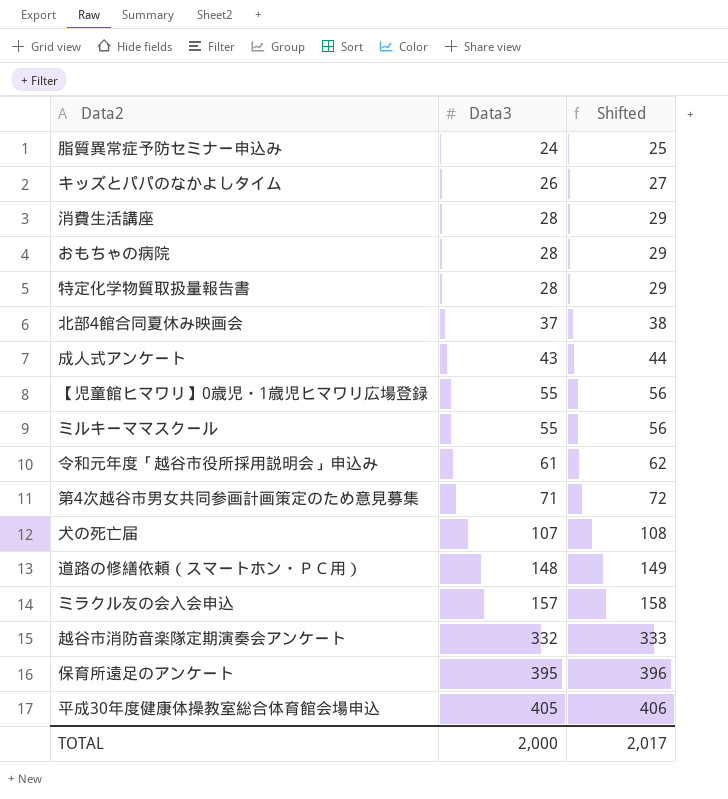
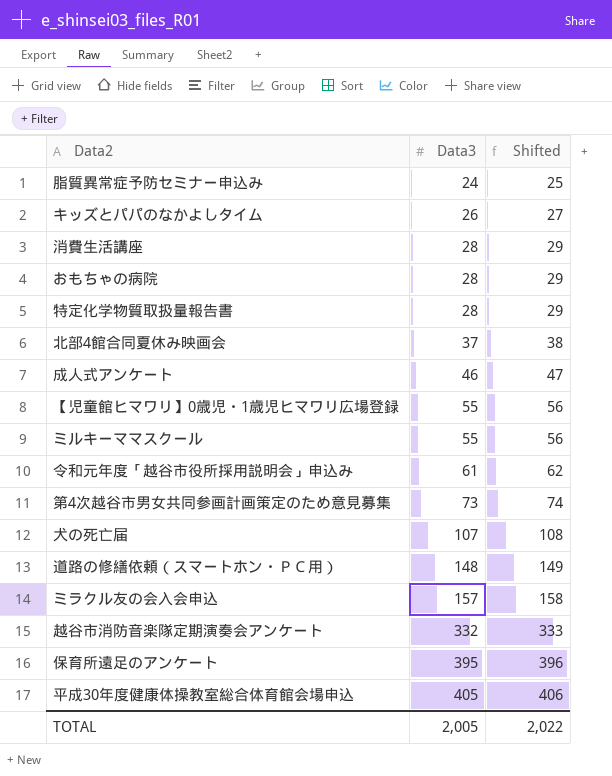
成人式アンケート | Data3: 43 -> 46
成人式アンケート | Shifted: 44 -> 47
第4次越谷市男女共同参画計画策定のため意見募集 | Data3: 71 -> 73
第4次越谷市男女共同参画計画策定のため意見募集 | Shifted: 72 -> 74
TOTAL | Data3: 2,000 -> 2,005
TOTAL | Shifted: 2,017 -> 2,022

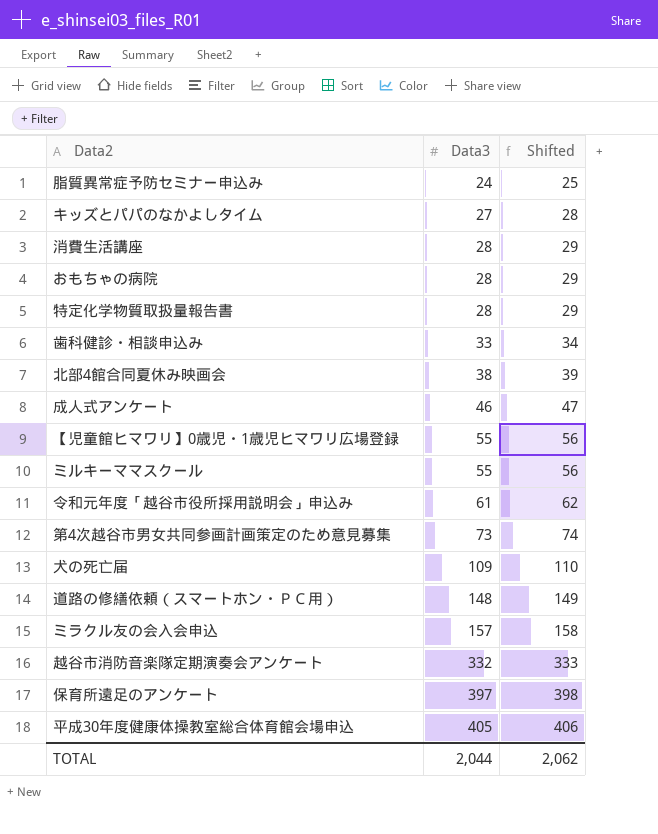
キッズとパパのなかよしタイム | Data3: 26 -> 27
キッズとパパのなかよしタイム | Shifted: 27 -> 28
row 歯科健診・相談申込み: none -> 33 | 34
北部4館合同夏休み映画会 | Data3: 37 -> 38
北部4館合同夏休み映画会 | Shifted: 38 -> 39
犬の死亡届 | Data3: 107 -> 109
犬の死亡届 | Shifted: 108 -> 110
保育所遠足のアンケート | Data3: 395 -> 397
保育所遠足のアンケート | Shifted: 396 -> 398
TOTAL | Data3: 2,005 -> 2,044
TOTAL | Shifted: 2,022 -> 2,062

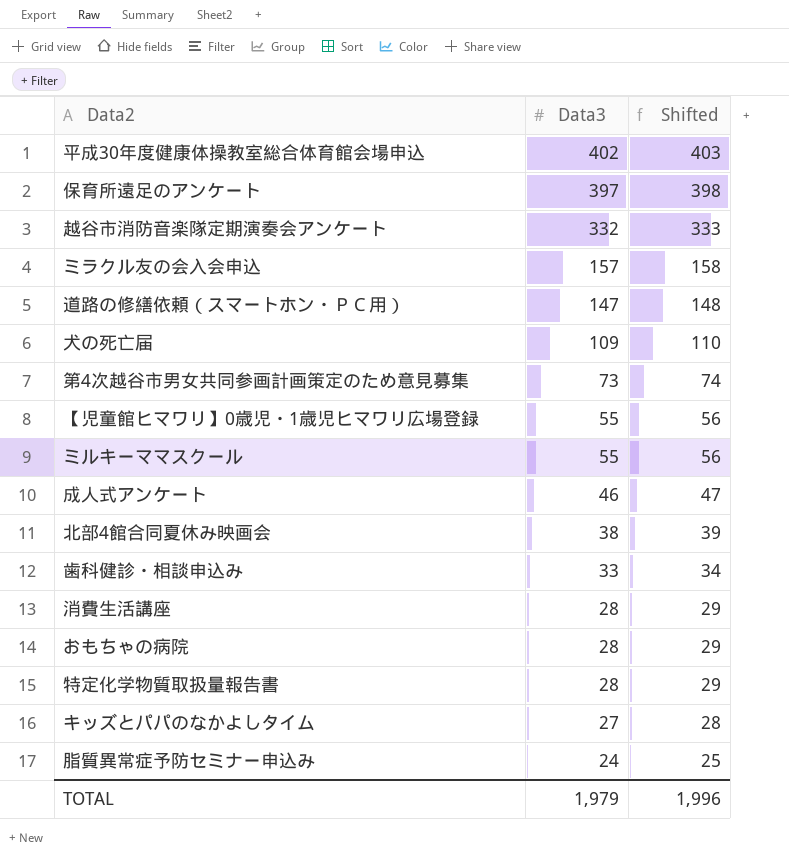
row order: Data3 ascending -> Data3 descending
row 令和元年度「越谷市役所採用説明会」申込み: 61 | 62 -> none
平成30年度健康体操教室総合体育館会場申込 | Data3: 405 -> 402
平成30年度健康体操教室総合体育館会場申込 | Shifted: 406 -> 403
道路の修繕依頼（スマートホン・ＰＣ用） | Data3: 148 -> 147
道路の修繕依頼（スマートホン・ＰＣ用） | Shifted: 149 -> 148
TOTAL | Data3: 2,044 -> 1,979
TOTAL | Shifted: 2,062 -> 1,996

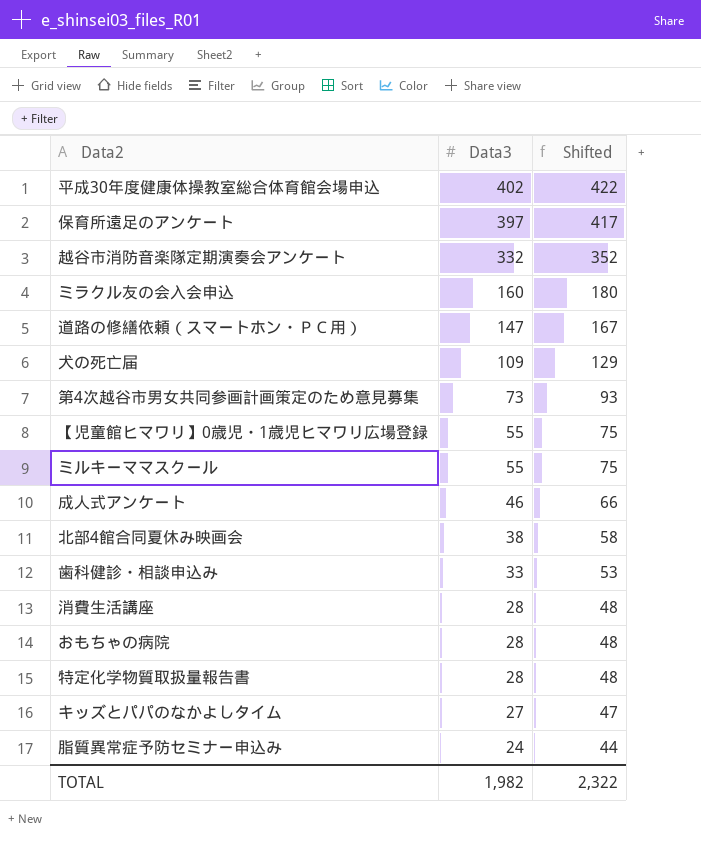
column Shifted | formula: [Data3] + 1 -> [Data3] + 20
ミラクル友の会入会申込 | Data3: 157 -> 160
TOTAL | Data3: 1,979 -> 1,982
TOTAL | Shifted: 1,996 -> 2,322

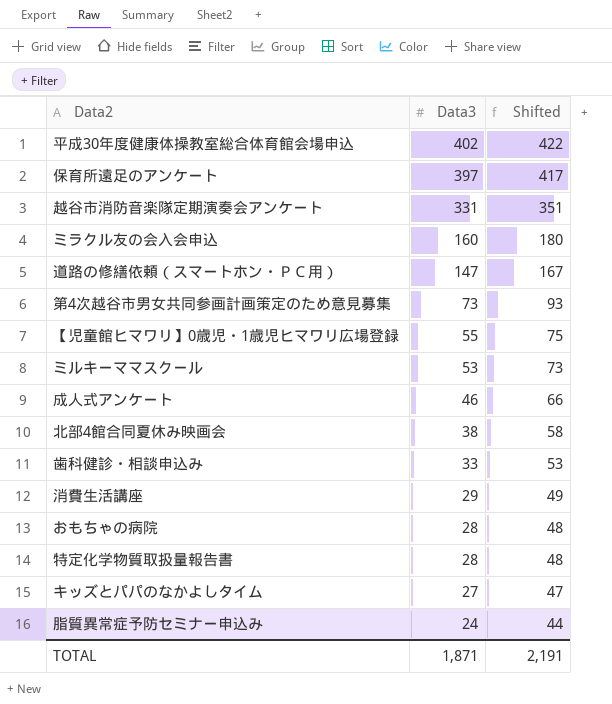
row 犬の死亡届: 109 | 129 -> none
越谷市消防音楽隊定期演奏会アンケート | Data3: 332 -> 331
越谷市消防音楽隊定期演奏会アンケート | Shifted: 352 -> 351
ミルキーママスクール | Data3: 55 -> 53
ミルキーママスクール | Shifted: 75 -> 73
消費生活講座 | Data3: 28 -> 29
消費生活講座 | Shifted: 48 -> 49
TOTAL | Data3: 1,982 -> 1,871
TOTAL | Shifted: 2,322 -> 2,191

